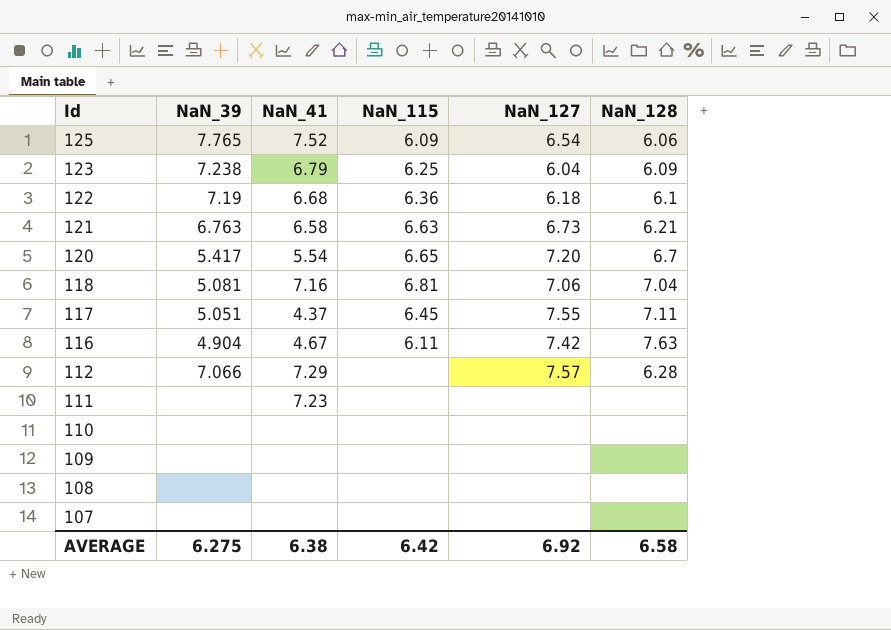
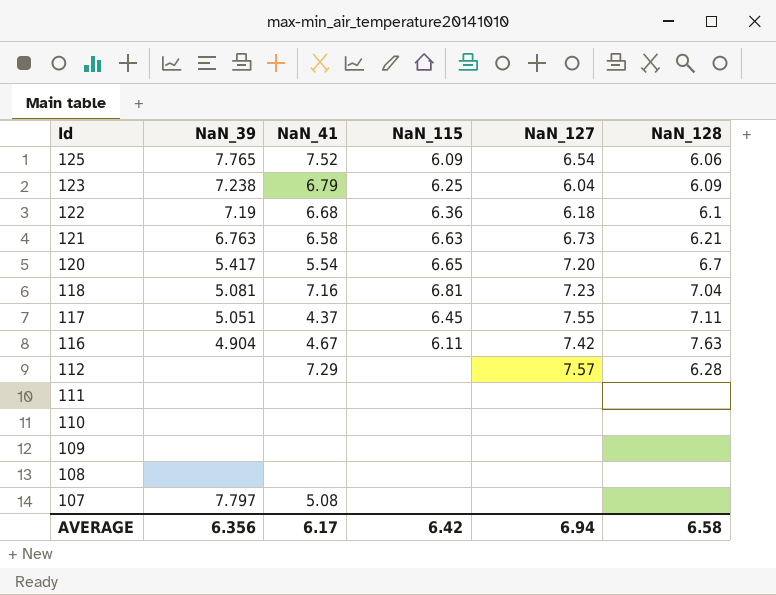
118 | NaN_127: 7.06 -> 7.23
112 | NaN_39: 7.066 -> none
111 | NaN_41: 7.23 -> none
107 | NaN_39: none -> 7.797
107 | NaN_41: none -> 5.08
AVERAGE | NaN_39: 6.275 -> 6.356
AVERAGE | NaN_41: 6.38 -> 6.17
AVERAGE | NaN_127: 6.92 -> 6.94

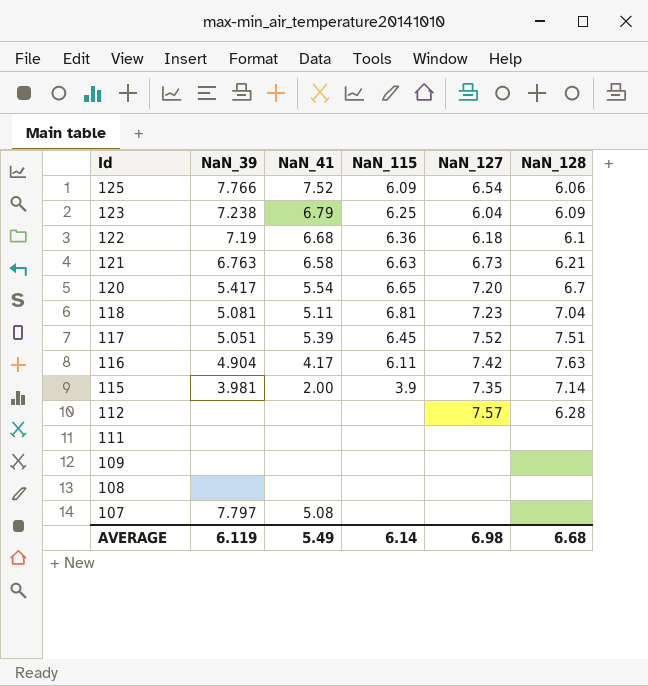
row 110: none | none | none | none | none -> none
125 | NaN_39: 7.765 -> 7.766
118 | NaN_41: 7.16 -> 5.11
117 | NaN_41: 4.37 -> 5.39
117 | NaN_127: 7.55 -> 7.52
117 | NaN_128: 7.11 -> 7.51
116 | NaN_41: 4.67 -> 4.17
row 115: none -> 3.981 | 2.00 | 3.9 | 7.35 | 7.14
112 | NaN_41: 7.29 -> none
AVERAGE | NaN_39: 6.356 -> 6.119
AVERAGE | NaN_41: 6.17 -> 5.49
AVERAGE | NaN_115: 6.42 -> 6.14
AVERAGE | NaN_127: 6.94 -> 6.98
AVERAGE | NaN_128: 6.58 -> 6.68

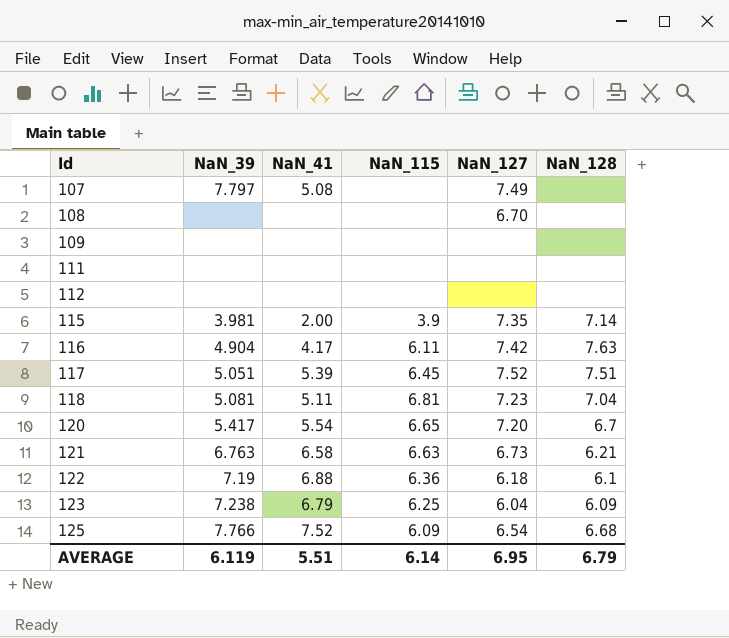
row order: Id descending -> Id ascending
107 | NaN_127: none -> 7.49
108 | NaN_127: none -> 6.70
112 | NaN_127: 7.57 -> none
112 | NaN_128: 6.28 -> none
122 | NaN_41: 6.68 -> 6.88
125 | NaN_128: 6.06 -> 6.68
AVERAGE | NaN_41: 5.49 -> 5.51
AVERAGE | NaN_127: 6.98 -> 6.95
AVERAGE | NaN_128: 6.68 -> 6.79

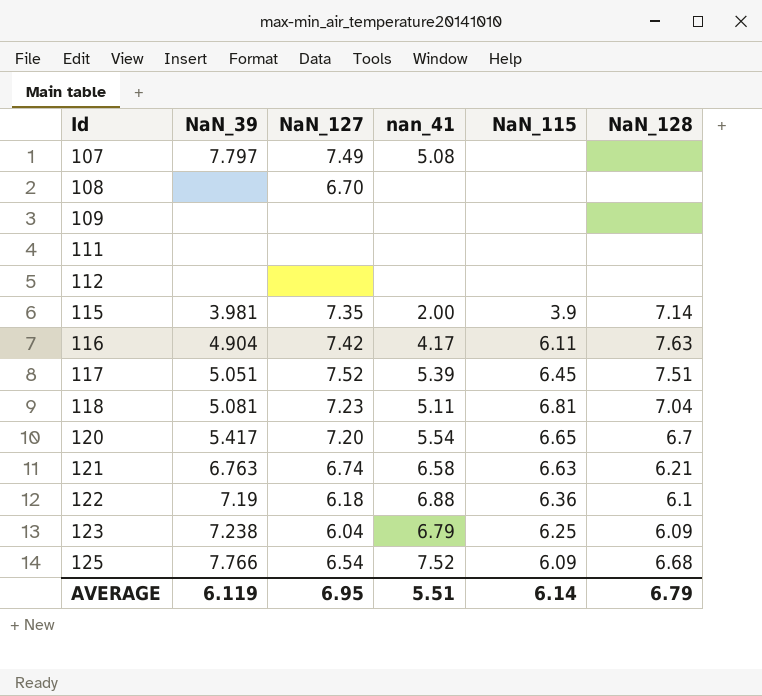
column NaN_127 | position: 5 -> 3
column name: NaN_41 -> nan_41
121 | NaN_127: 6.73 -> 6.74

